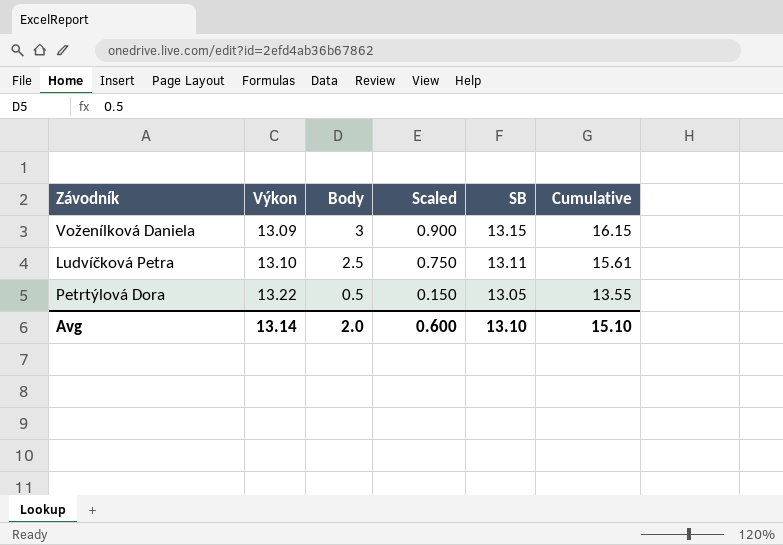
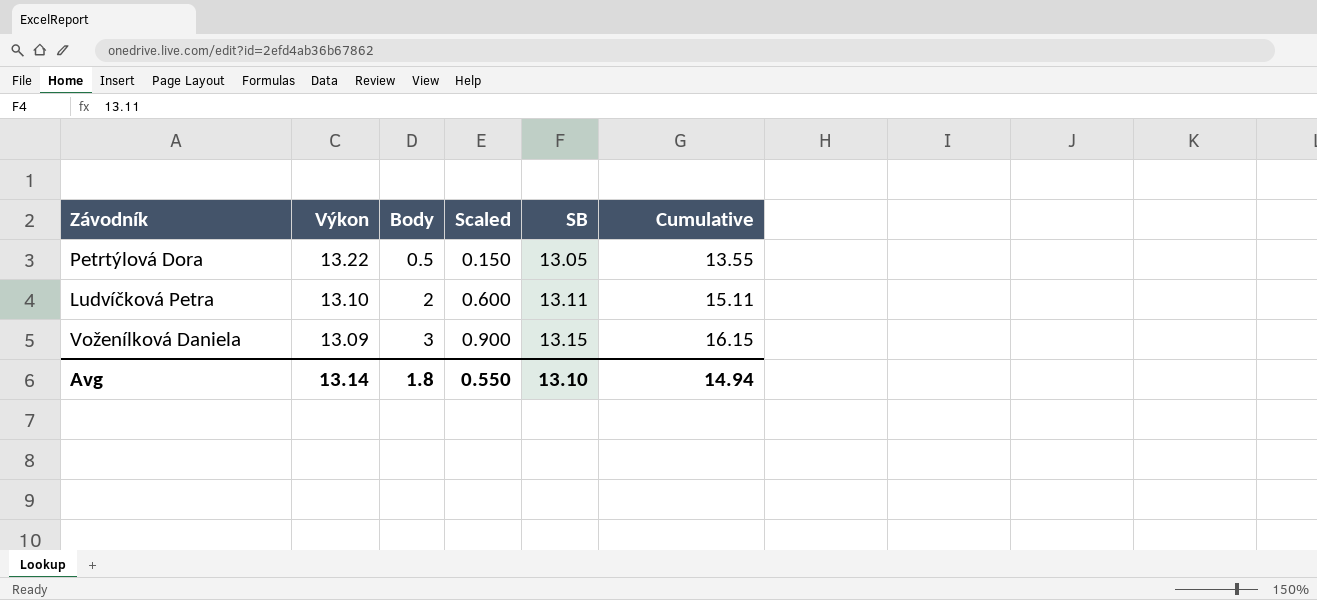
row order: Výkon ascending -> Výkon descending
Ludvíčková Petra | Body: 2.5 -> 2
Ludvíčková Petra | Scaled: 0.750 -> 0.600
Ludvíčková Petra | Cumulative: 15.61 -> 15.11
Avg | Body: 2.0 -> 1.8
Avg | Scaled: 0.600 -> 0.550
Avg | Cumulative: 15.10 -> 14.94

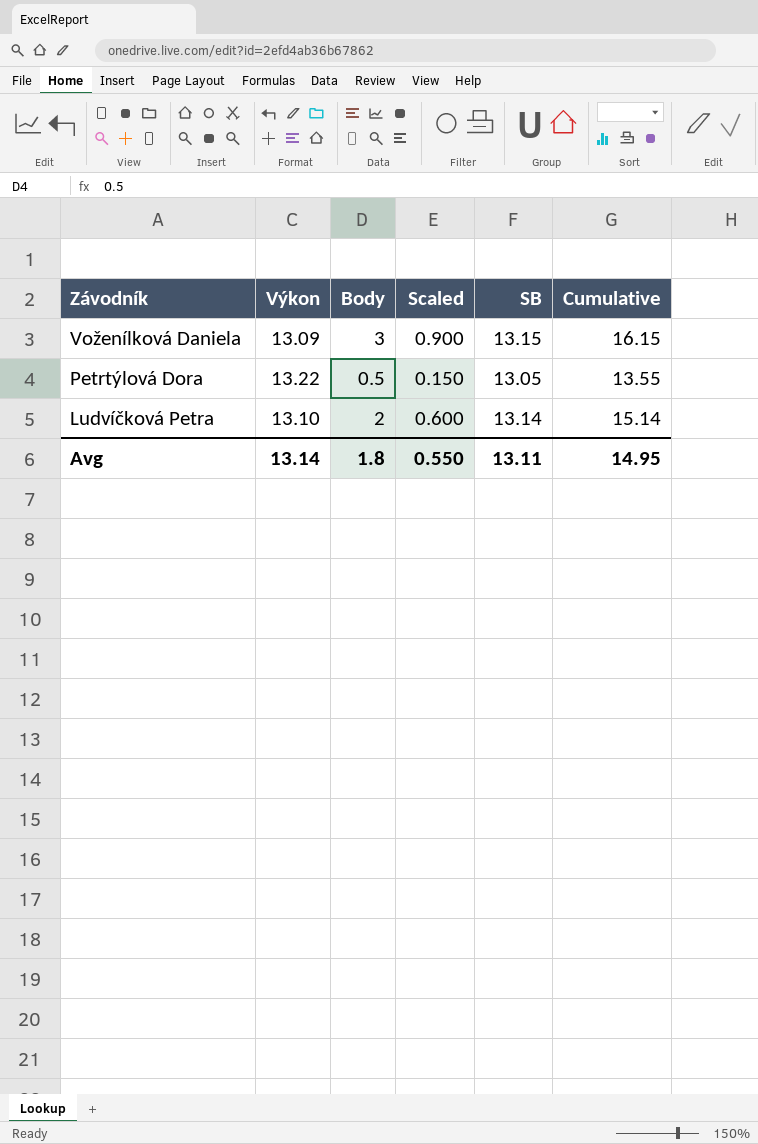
row order: Výkon descending -> Závodník descending
Ludvíčková Petra | SB: 13.11 -> 13.14
Ludvíčková Petra | Cumulative: 15.11 -> 15.14
Avg | SB: 13.10 -> 13.11
Avg | Cumulative: 14.94 -> 14.95

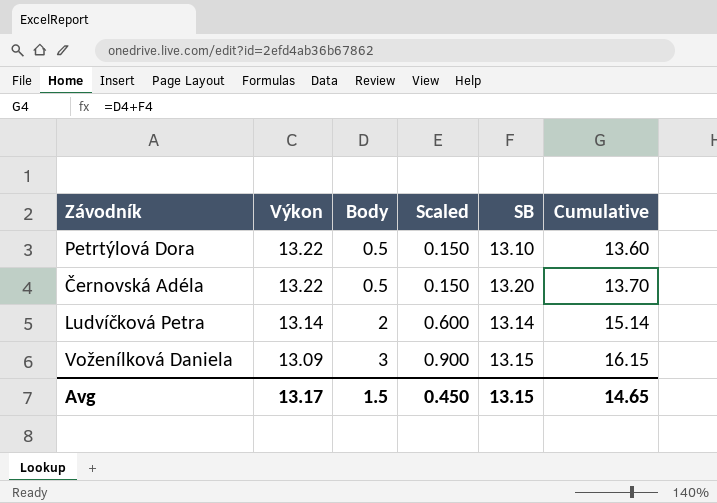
row order: Závodník descending -> Výkon descending
Petrtýlová Dora | SB: 13.05 -> 13.10
Petrtýlová Dora | Cumulative: 13.55 -> 13.60
row Černovská Adéla: none -> 13.22 | 0.5 | 0.150 | 13.20 | 13.70
Ludvíčková Petra | Výkon: 13.10 -> 13.14
Avg | Výkon: 13.14 -> 13.17
Avg | Body: 1.8 -> 1.5
Avg | Scaled: 0.550 -> 0.450
Avg | SB: 13.11 -> 13.15
Avg | Cumulative: 14.95 -> 14.65

